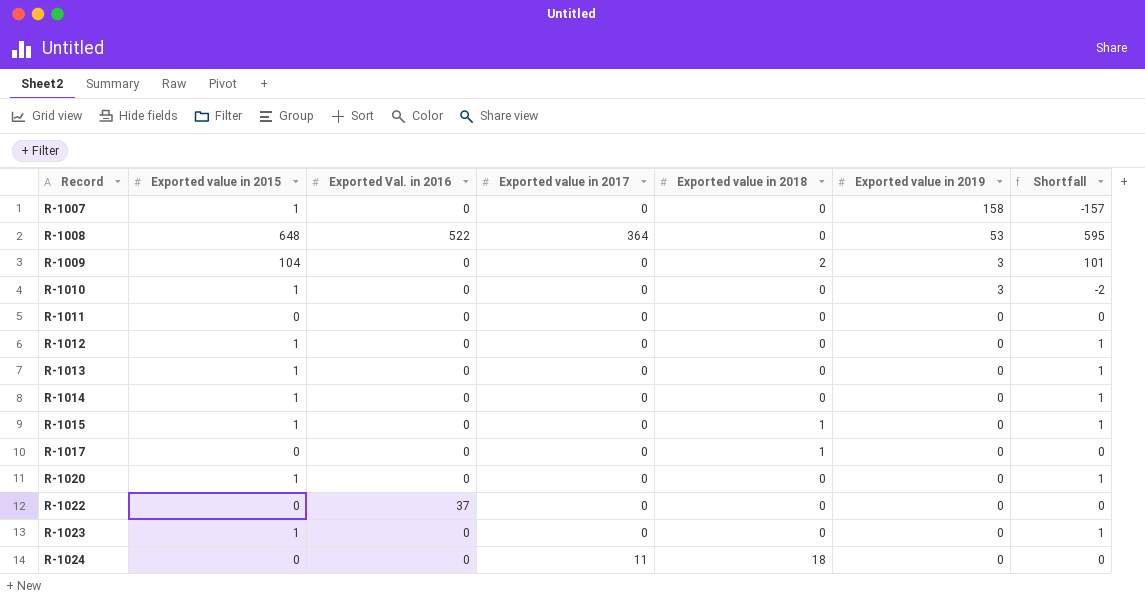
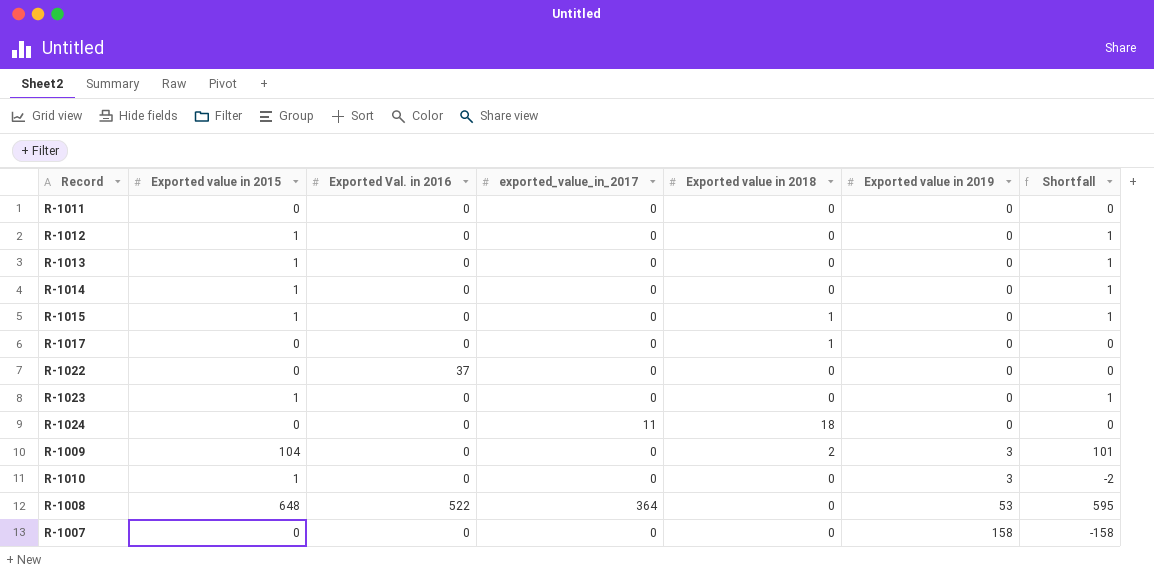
row order: Record ascending -> Exported value in 2019 ascending
column name: Exported value in 2017 -> exported_value_in_2017
row R-1020: 1 | 0 | 0 | 0 | 0 | 1 -> none
R-1007 | Exported value in 2015: 1 -> 0
R-1007 | Shortfall: -157 -> -158

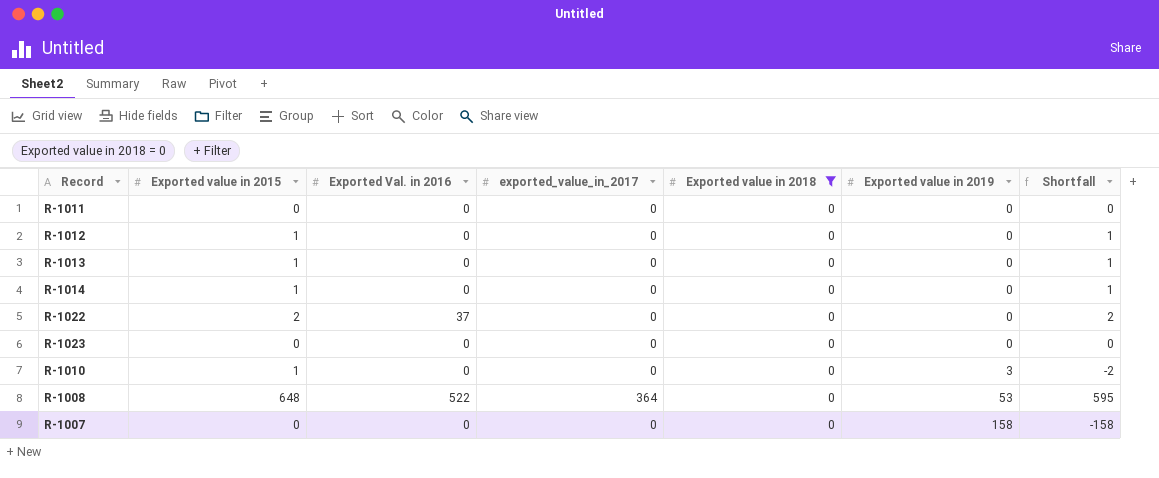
filter: none -> Exported value in 2018 = 0
R-1022 | Exported value in 2015: 0 -> 2
R-1022 | Shortfall: 0 -> 2
R-1023 | Exported value in 2015: 1 -> 0
R-1023 | Shortfall: 1 -> 0

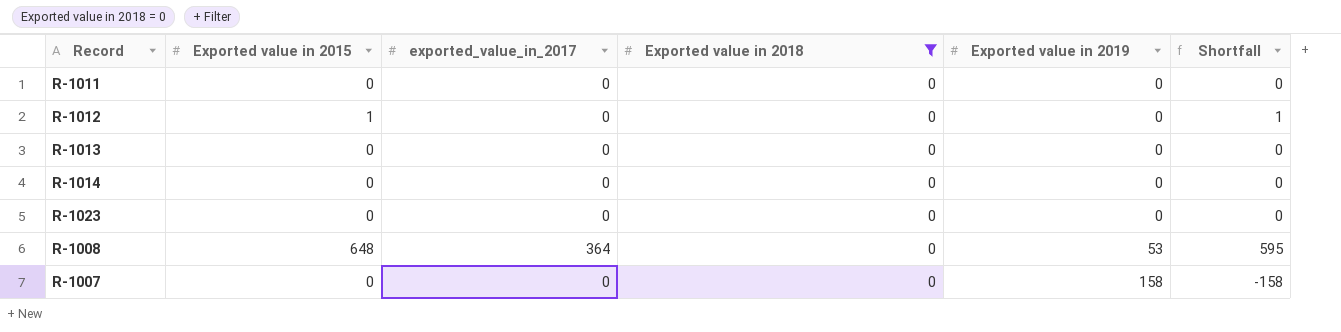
column Exported Val. in 2016 | position: 3 -> none
row R-1022: 2 | 37 | 0 | 0 | 0 | 2 -> none
row R-1010: 1 | 0 | 0 | 0 | 3 | -2 -> none
R-1013 | Exported value in 2015: 1 -> 0
R-1013 | Shortfall: 1 -> 0
R-1014 | Exported value in 2015: 1 -> 0
R-1014 | Shortfall: 1 -> 0

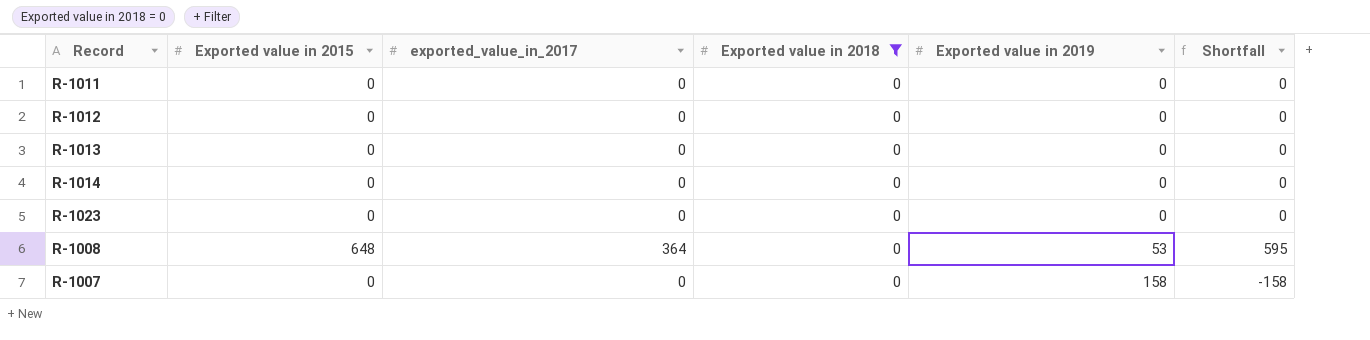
R-1012 | Exported value in 2015: 1 -> 0
R-1012 | Shortfall: 1 -> 0

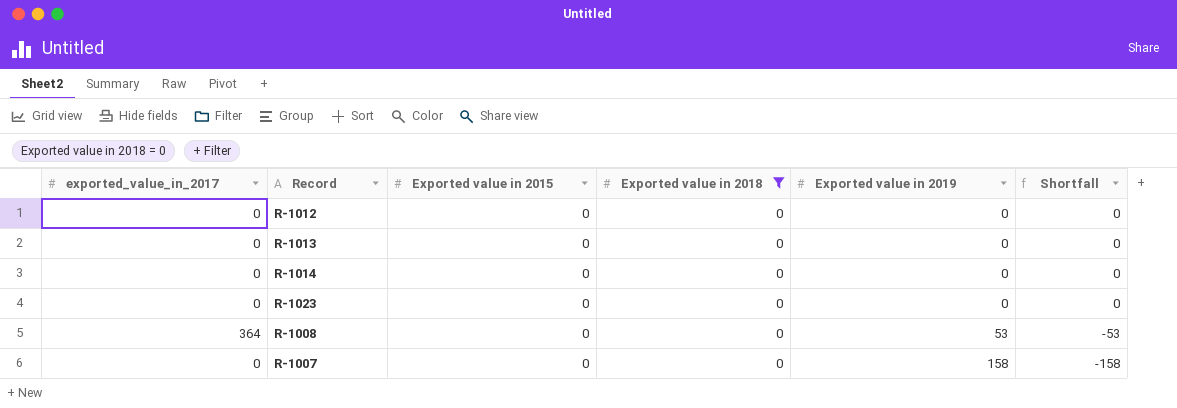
column exported_value_in_2017 | position: 3 -> 1
row R-1011: 0 | 0 | 0 | 0 | 0 -> none
R-1008 | Exported value in 2015: 648 -> 0
R-1008 | Shortfall: 595 -> -53

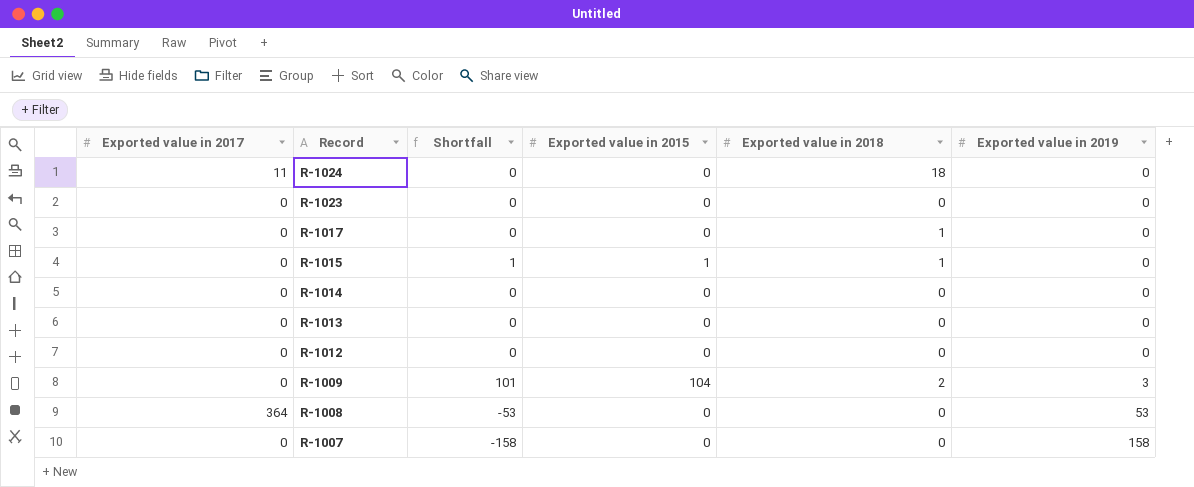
filter: Exported value in 2018 = 0 -> none
row order: Exported value in 2019 ascending -> Record descending
column name: exported_value_in_2017 -> Exported value in 2017
column Shortfall | position: 6 -> 3

